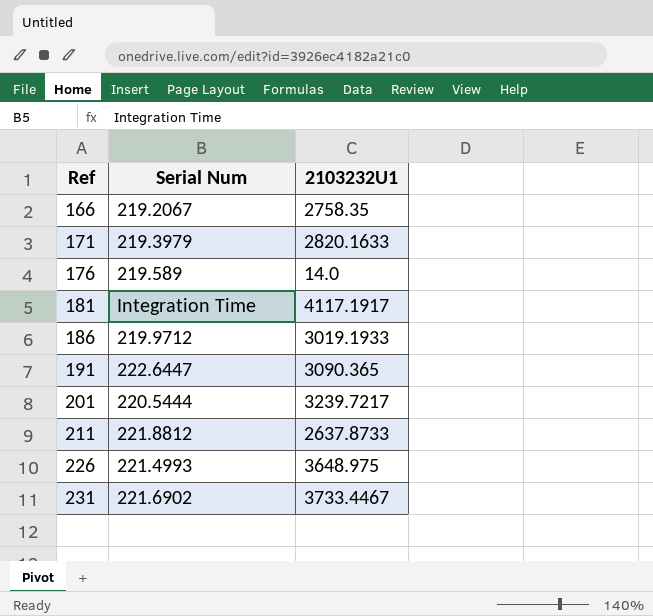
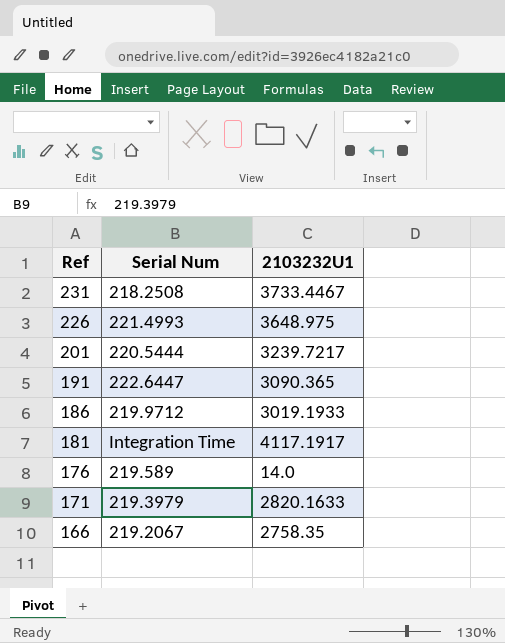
row order: Ref ascending -> Ref descending
row 211: 221.8812 | 2637.8733 -> none
231 | Serial Num: 221.6902 -> 218.2508

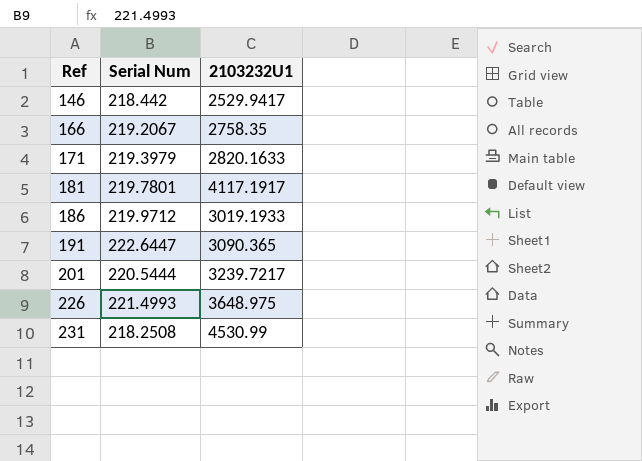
row order: Ref descending -> Ref ascending
row 176: 219.589 | 14.0 -> none
row 146: none -> 218.442 | 2529.9417
181 | Serial Num: Integration Time -> 219.7801
231 | 2103232U1: 3733.4467 -> 4530.99

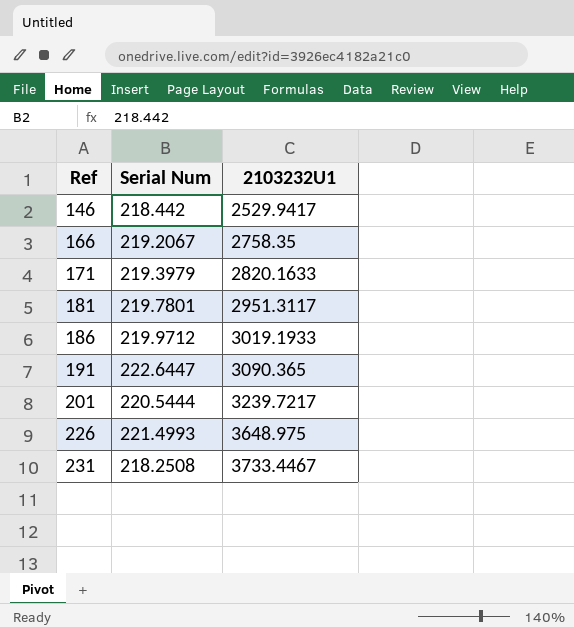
181 | 2103232U1: 4117.1917 -> 2951.3117
231 | 2103232U1: 4530.99 -> 3733.4467

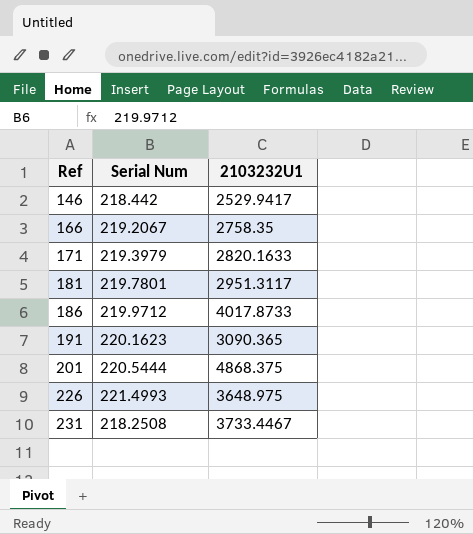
186 | 2103232U1: 3019.1933 -> 4017.8733
191 | Serial Num: 222.6447 -> 220.1623
201 | 2103232U1: 3239.7217 -> 4868.375

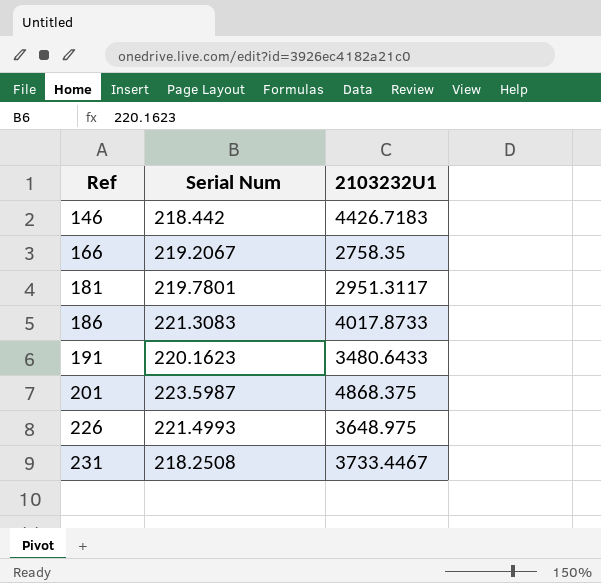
row 171: 219.3979 | 2820.1633 -> none
146 | 2103232U1: 2529.9417 -> 4426.7183
186 | Serial Num: 219.9712 -> 221.3083
191 | 2103232U1: 3090.365 -> 3480.6433
201 | Serial Num: 220.5444 -> 223.5987

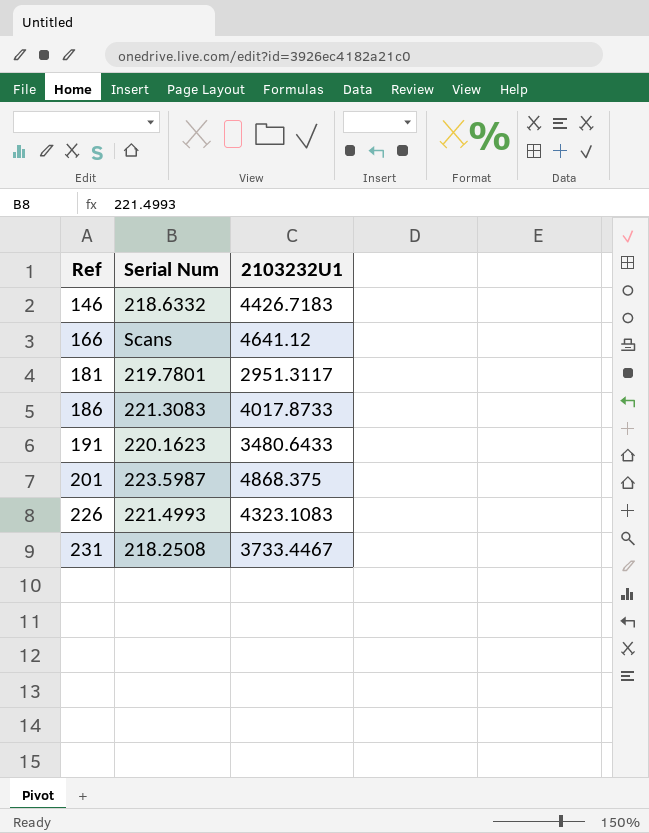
146 | Serial Num: 218.442 -> 218.6332
166 | Serial Num: 219.2067 -> Scans
166 | 2103232U1: 2758.35 -> 4641.12
226 | 2103232U1: 3648.975 -> 4323.1083

